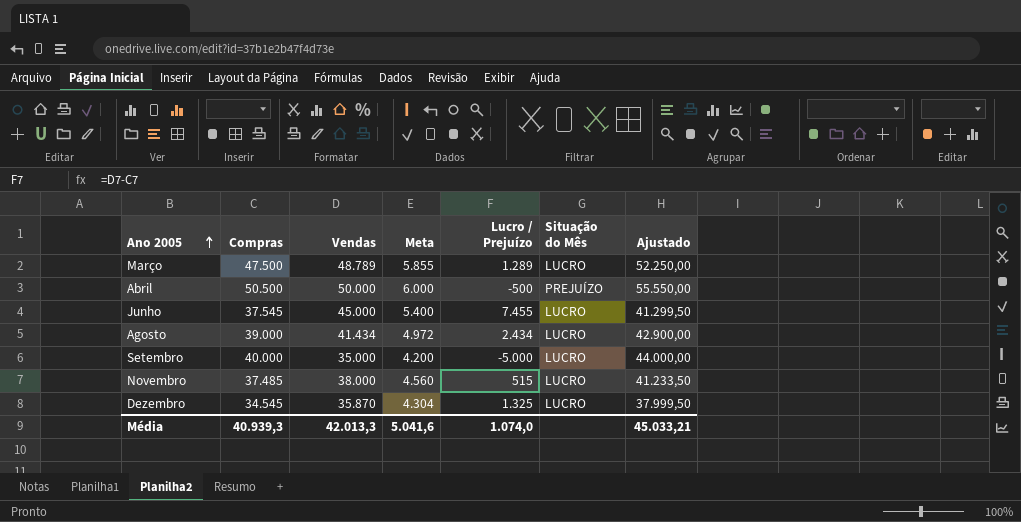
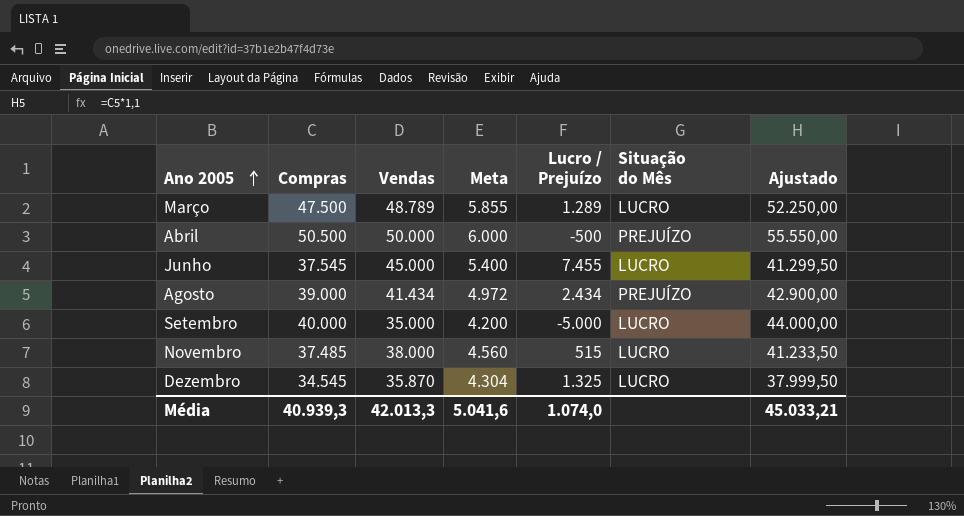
Agosto | Situação do Mês: LUCRO -> PREJUÍZO

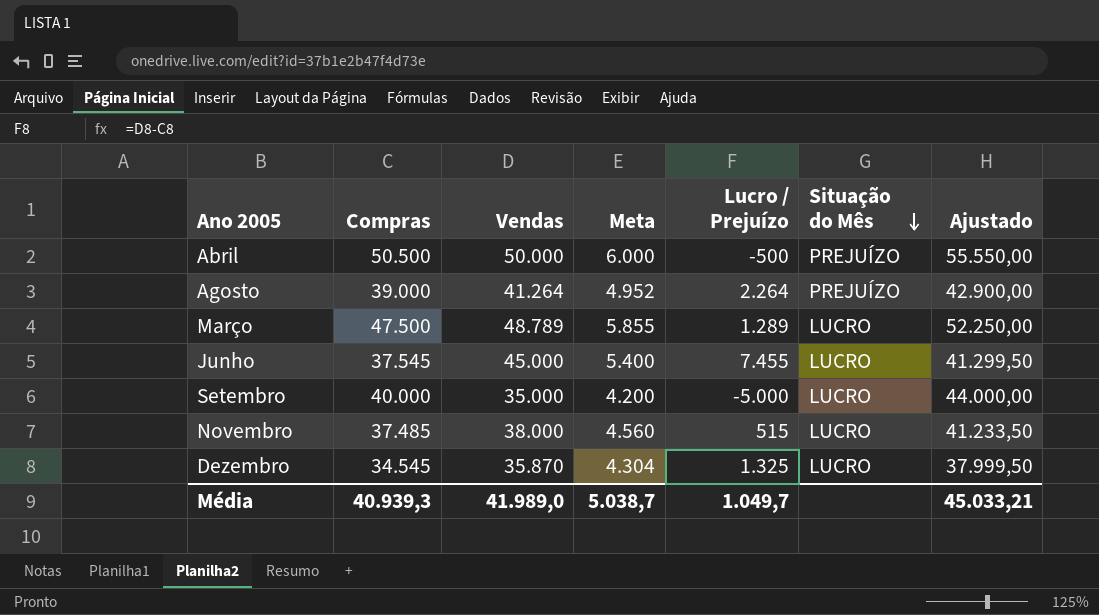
row order: Ano 2005 ascending -> Situação do Mês descending
Agosto | Vendas: 41.434 -> 41.264
Agosto | Meta: 4.972 -> 4.952
Agosto | Lucro / Prejuízo: 2.434 -> 2.264
Média | Vendas: 42.013,3 -> 41.989,0
Média | Meta: 5.041,6 -> 5.038,7
Média | Lucro / Prejuízo: 1.074,0 -> 1.049,7

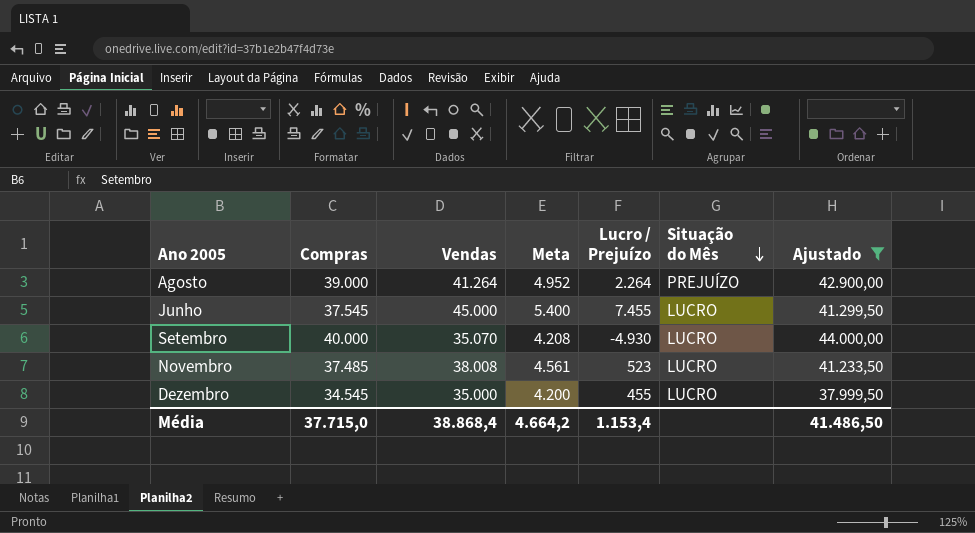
filter: none -> Ajustado <= 44.000,00
Setembro | Vendas: 35.000 -> 35.070
Setembro | Meta: 4.200 -> 4.208
Setembro | Lucro / Prejuízo: -5.000 -> -4.930
Novembro | Vendas: 38.000 -> 38.008
Novembro | Meta: 4.560 -> 4.561
Novembro | Lucro / Prejuízo: 515 -> 523
Dezembro | Vendas: 35.870 -> 35.000
Dezembro | Meta: 4.304 -> 4.200
Dezembro | Lucro / Prejuízo: 1.325 -> 455
Média | Compras: 40.939,3 -> 37.715,0
Média | Vendas: 41.989,0 -> 38.868,4
Média | Meta: 5.038,7 -> 4.664,2
Média | Lucro / Prejuízo: 1.049,7 -> 1.153,4
Média | Ajustado: 45.033,21 -> 41.486,50

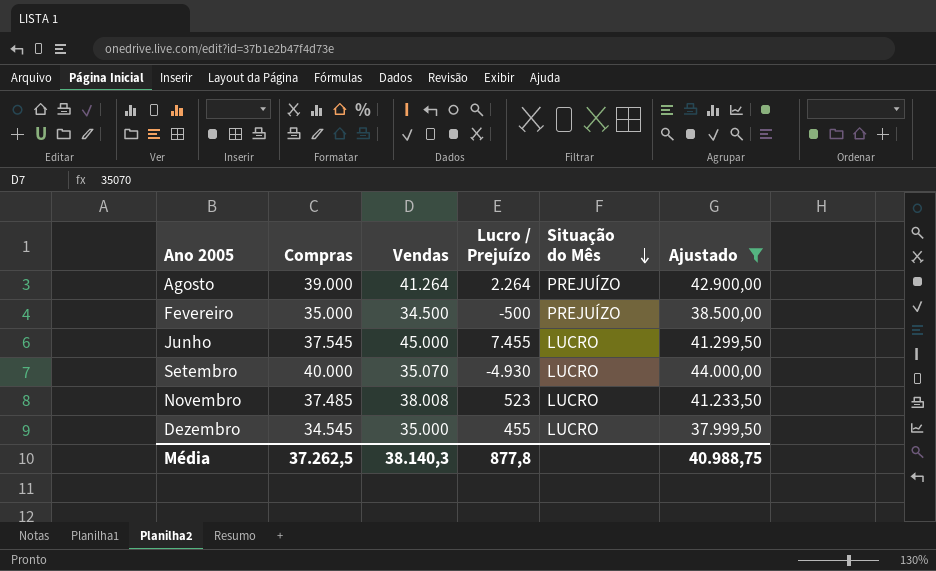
column Meta | formula: [Vendas] * 0,12 -> none
row Fevereiro: none -> 35.000 | 34.500 | -500 | PREJUÍZO | 38.500,00
Média | Compras: 37.715,0 -> 37.262,5
Média | Vendas: 38.868,4 -> 38.140,3
Média | Lucro / Prejuízo: 1.153,4 -> 877,8
Média | Ajustado: 41.486,50 -> 40.988,75

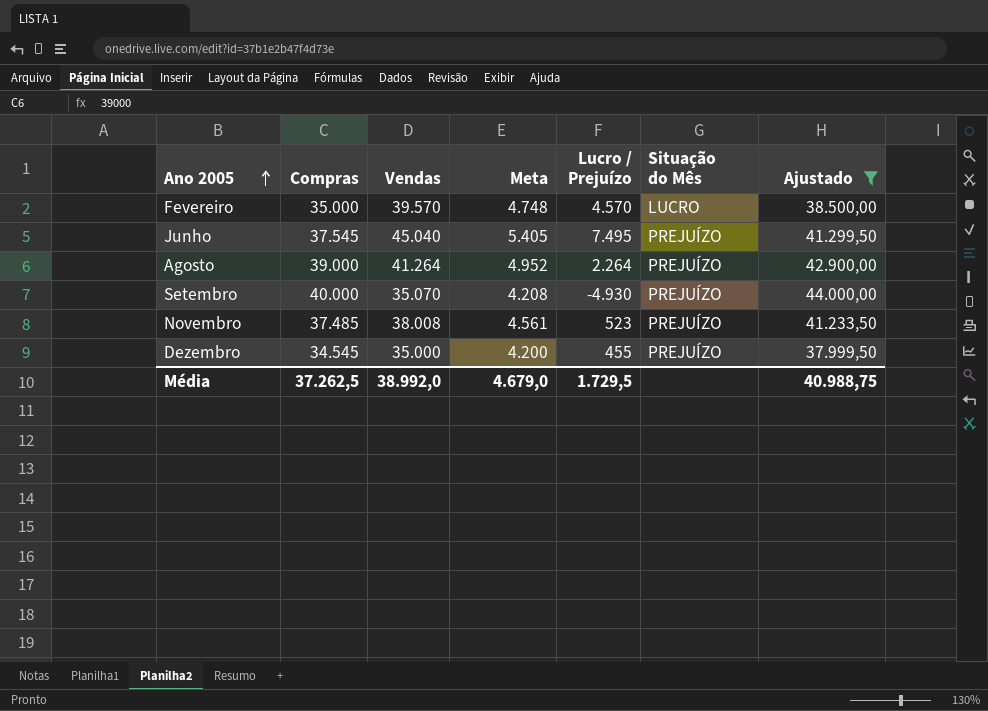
row order: Situação do Mês descending -> Ano 2005 ascending
column Meta | formula: none -> [Vendas] * 0,12
Fevereiro | Vendas: 34.500 -> 39.570
Fevereiro | Lucro / Prejuízo: -500 -> 4.570
Fevereiro | Situação do Mês: PREJUÍZO -> LUCRO
Junho | Vendas: 45.000 -> 45.040
Junho | Lucro / Prejuízo: 7.455 -> 7.495
Junho | Situação do Mês: LUCRO -> PREJUÍZO
Setembro | Situação do Mês: LUCRO -> PREJUÍZO
Novembro | Situação do Mês: LUCRO -> PREJUÍZO
Dezembro | Situação do Mês: LUCRO -> PREJUÍZO
Média | Vendas: 38.140,3 -> 38.992,0
Média | Lucro / Prejuízo: 877,8 -> 1.729,5

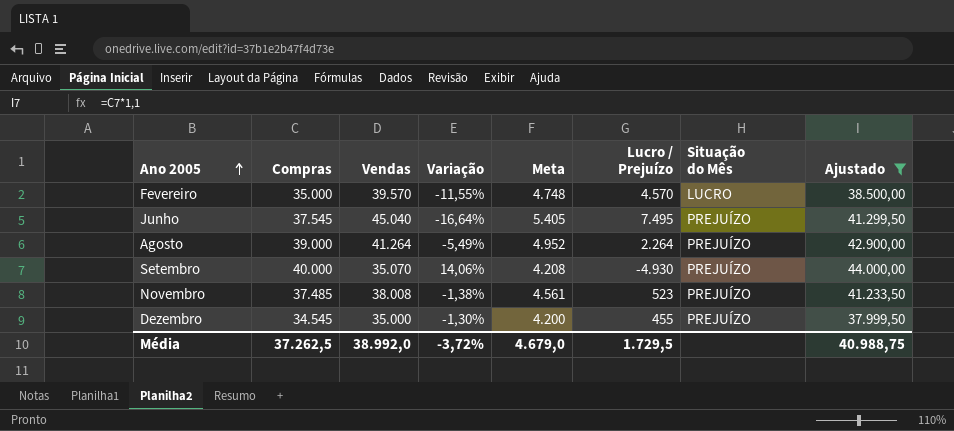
column Variação | formula: none -> ([Compras] - [Vendas]) / [Vendas]

